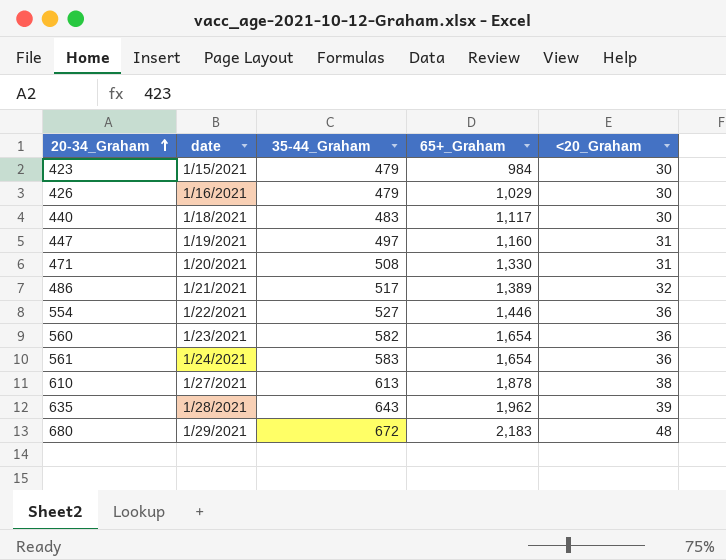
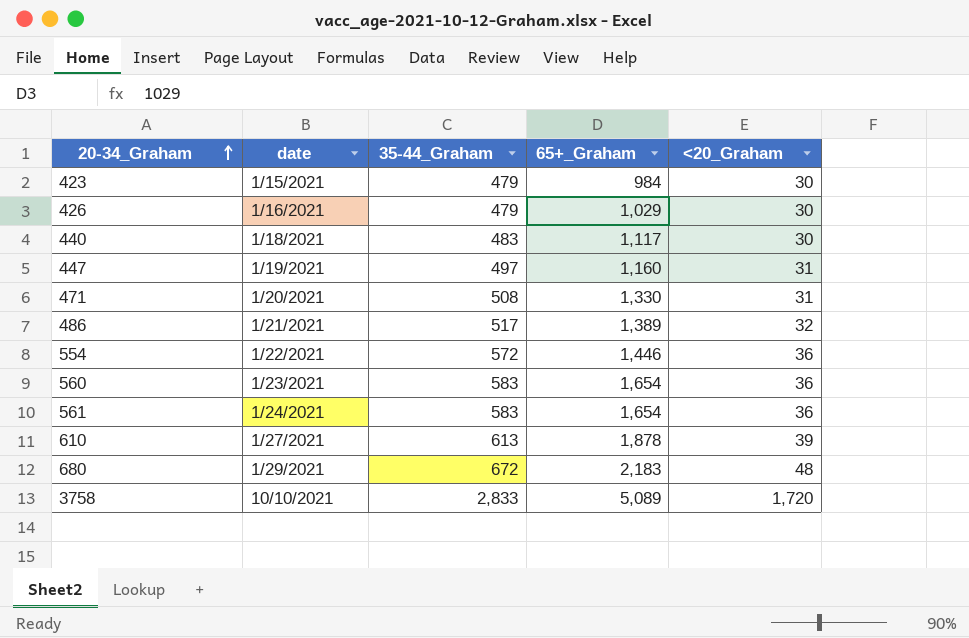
row 635: 1/28/2021 | 643 | 1,962 | 39 -> none
554 | 35-44_Graham: 527 -> 572
560 | 35-44_Graham: 582 -> 583
610 | <20_Graham: 38 -> 39
row 3758: none -> 10/10/2021 | 2,833 | 5,089 | 1,720

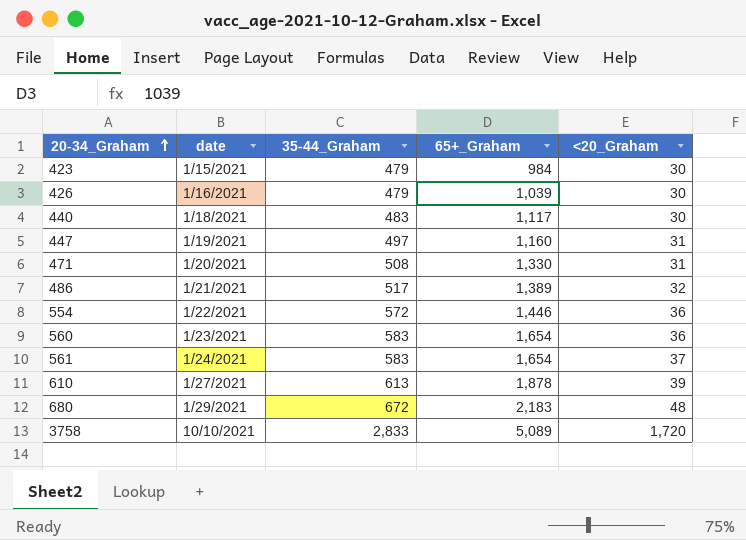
426 | 65+_Graham: 1,029 -> 1,039
561 | <20_Graham: 36 -> 37

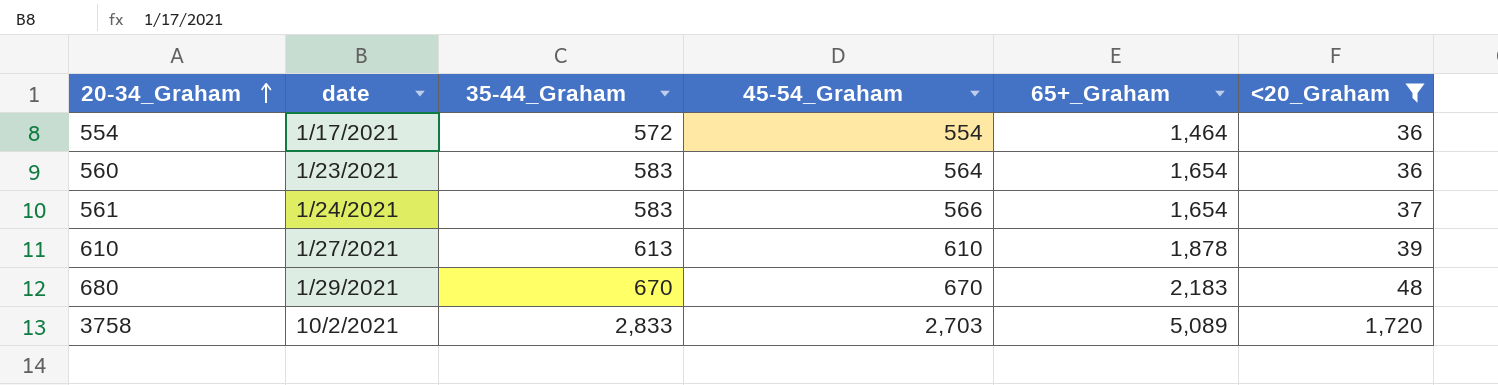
filter: none -> <20_Graham >= 36
column 45-54_Graham | position: none -> 4
554 | date: 1/22/2021 -> 1/17/2021
554 | 65+_Graham: 1,446 -> 1,464
680 | 35-44_Graham: 672 -> 670
3758 | date: 10/10/2021 -> 10/2/2021

